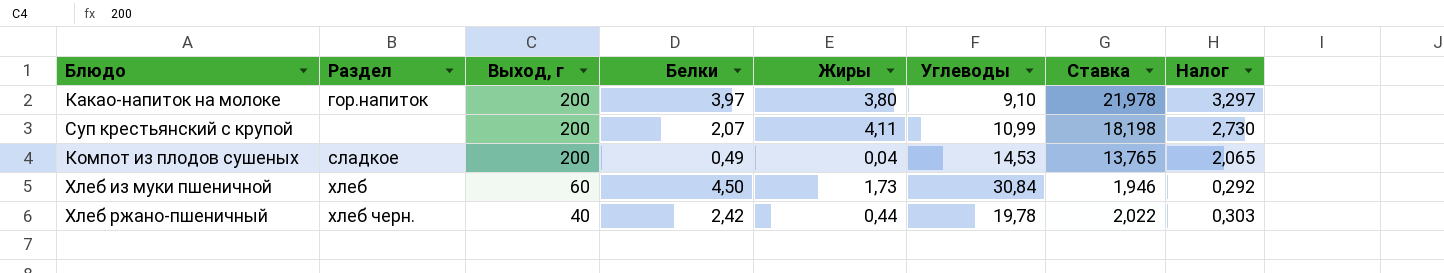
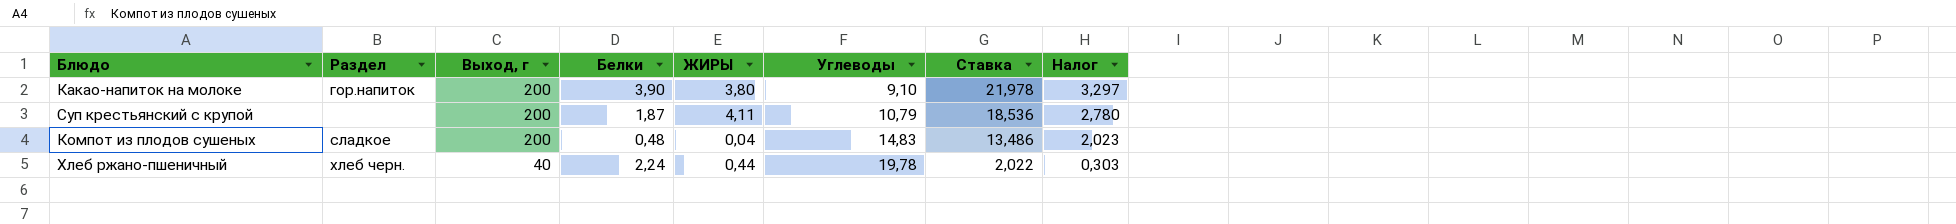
column name: Жиры -> ЖИРЫ
row Хлеб из муки пшеничной: хлеб | 60 | 4,50 | 1,73 | 30,84 | 1,946 | 0,292 -> none
Какао-напиток на молоке | Белки: 3,97 -> 3,90
Суп крестьянский с крупой | Белки: 2,07 -> 1,87
Суп крестьянский с крупой | Углеводы: 10,99 -> 10,79
Суп крестьянский с крупой | Ставка: 18,198 -> 18,536
Суп крестьянский с крупой | Налог: 2,730 -> 2,780
Компот из плодов сушеных | Белки: 0,49 -> 0,48
Компот из плодов сушеных | Углеводы: 14,53 -> 14,83
Компот из плодов сушеных | Ставка: 13,765 -> 13,486
Компот из плодов сушеных | Налог: 2,065 -> 2,023
Хлеб ржано-пшеничный | Белки: 2,42 -> 2,24

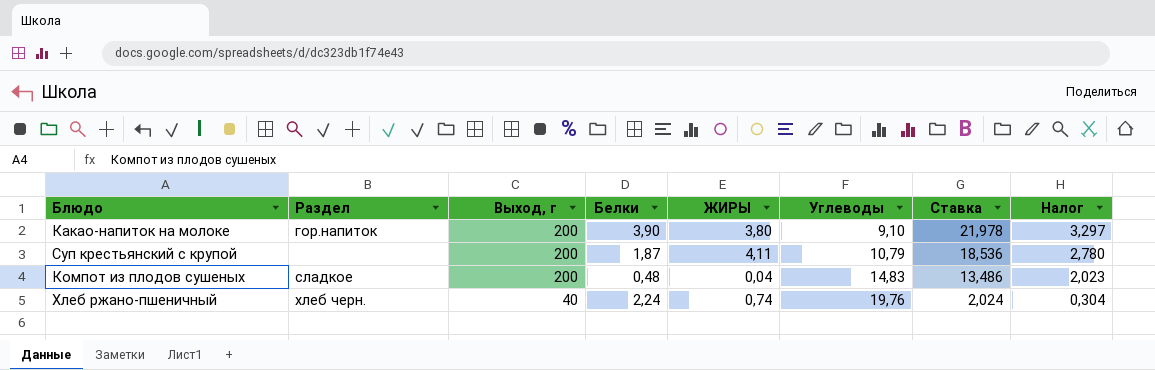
Хлеб ржано-пшеничный | ЖИРЫ: 0,44 -> 0,74
Хлеб ржано-пшеничный | Углеводы: 19,78 -> 19,76
Хлеб ржано-пшеничный | Ставка: 2,022 -> 2,024
Хлеб ржано-пшеничный | Налог: 0,303 -> 0,304

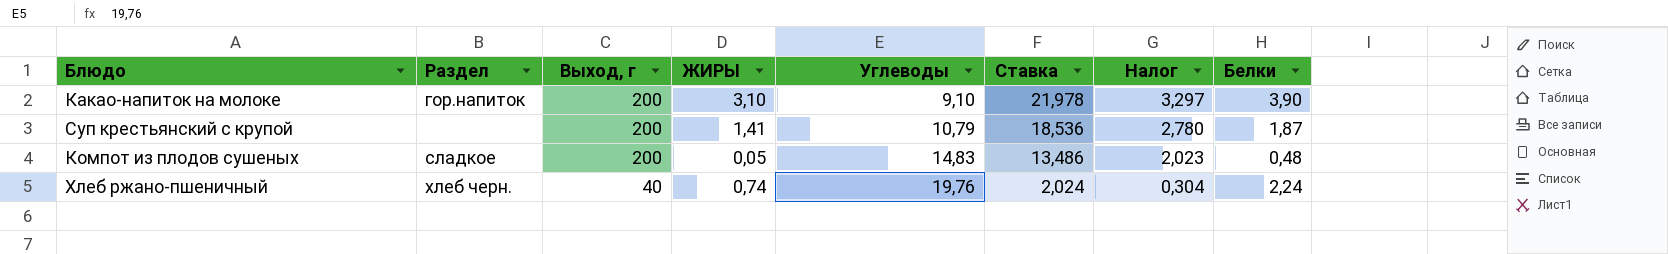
column Белки | position: 4 -> 8
Какао-напиток на молоке | ЖИРЫ: 3,80 -> 3,10
Суп крестьянский с крупой | ЖИРЫ: 4,11 -> 1,41
Компот из плодов сушеных | ЖИРЫ: 0,04 -> 0,05

